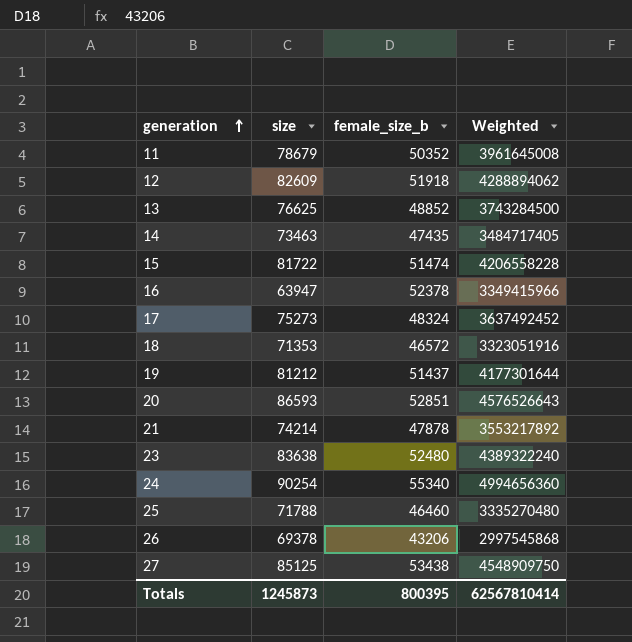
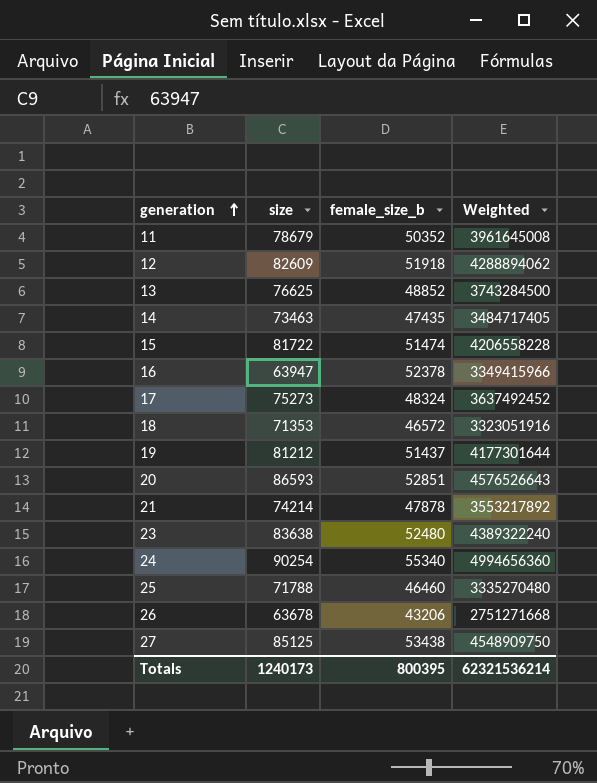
26 | size: 69378 -> 63678
26 | Weighted: 2997545868 -> 2751271668
Totals | size: 1245873 -> 1240173
Totals | Weighted: 62567810414 -> 62321536214

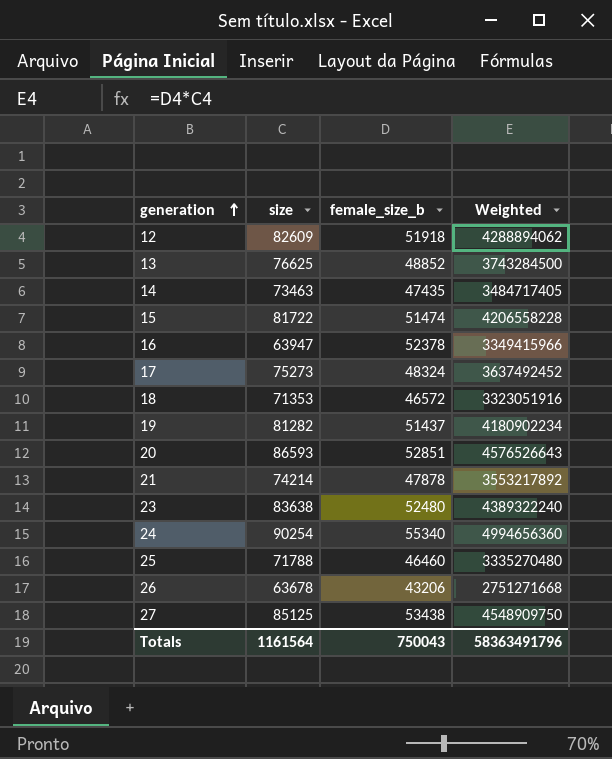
row 11: 78679 | 50352 | 3961645008 -> none
19 | size: 81212 -> 81282
19 | Weighted: 4177301644 -> 4180902234
Totals | size: 1240173 -> 1161564
Totals | female_size_b: 800395 -> 750043
Totals | Weighted: 62321536214 -> 58363491796

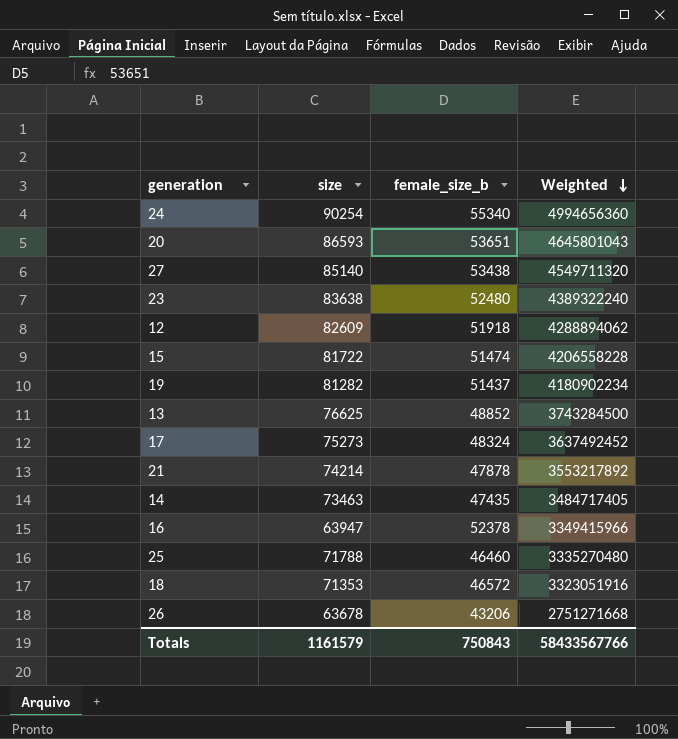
row order: generation ascending -> Weighted descending
20 | female_size_b: 52851 -> 53651
20 | Weighted: 4576526643 -> 4645801043
27 | size: 85125 -> 85140
27 | Weighted: 4548909750 -> 4549711320
Totals | size: 1161564 -> 1161579
Totals | female_size_b: 750043 -> 750843
Totals | Weighted: 58363491796 -> 58433567766

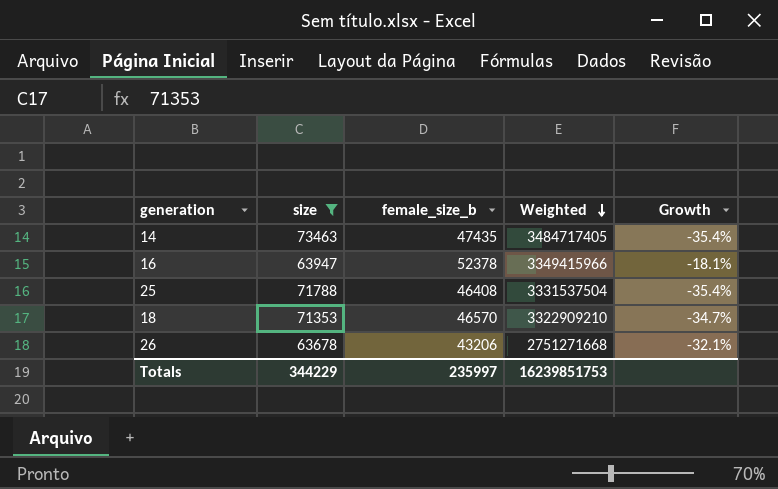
filter: none -> size <= 73463
column Growth | formula: none -> ([female_size_b] - [size]) / [size]
25 | female_size_b: 46460 -> 46408
25 | Weighted: 3335270480 -> 3331537504
18 | female_size_b: 46572 -> 46570
18 | Weighted: 3323051916 -> 3322909210
Totals | size: 1161579 -> 344229
Totals | female_size_b: 750843 -> 235997
Totals | Weighted: 58433567766 -> 16239851753

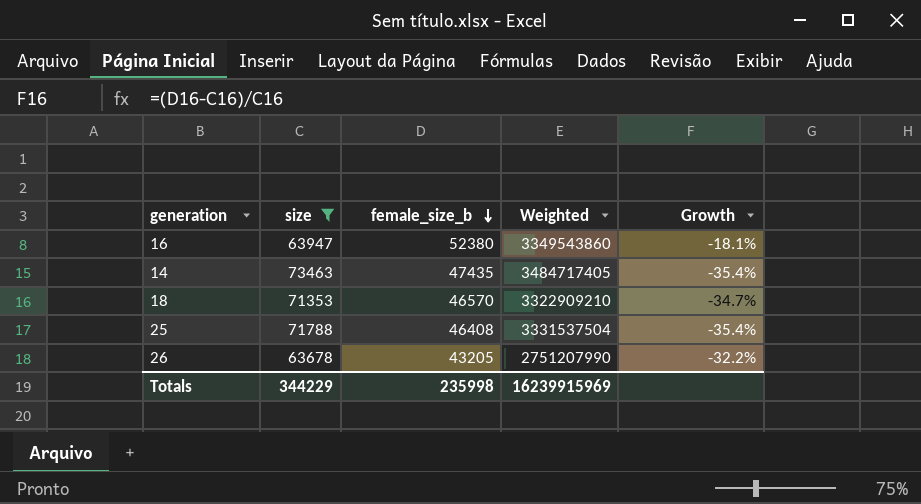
row order: Weighted descending -> female_size_b descending
16 | female_size_b: 52378 -> 52380
16 | Weighted: 3349415966 -> 3349543860
26 | female_size_b: 43206 -> 43205
26 | Weighted: 2751271668 -> 2751207990
26 | Growth: -32.1% -> -32.2%
Totals | female_size_b: 235997 -> 235998
Totals | Weighted: 16239851753 -> 16239915969

